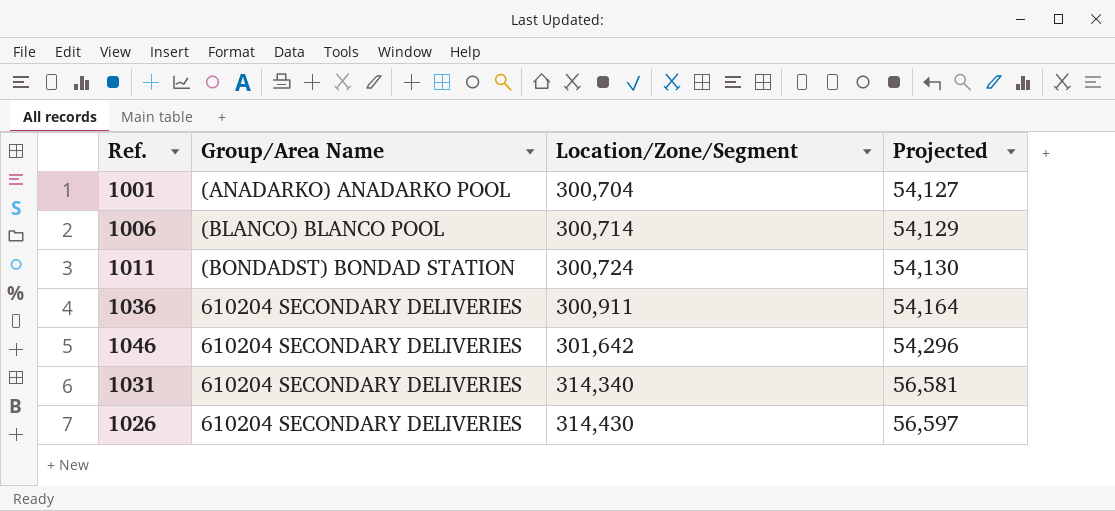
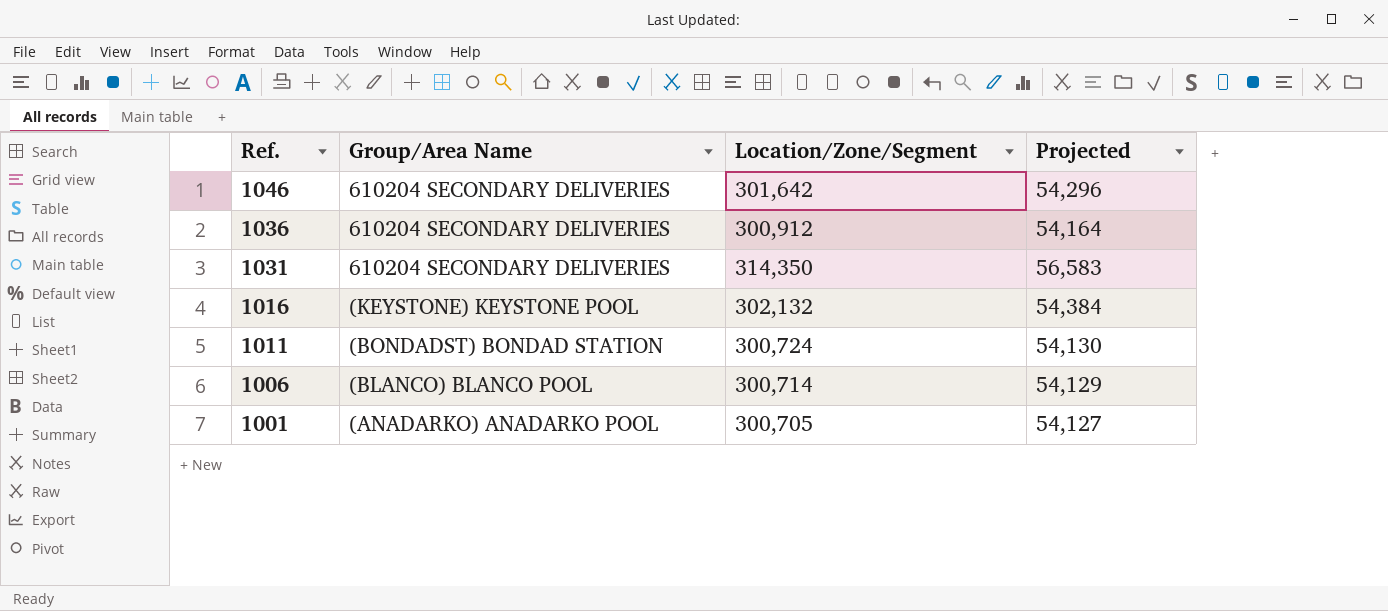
row order: Location/Zone/Segment ascending -> Ref. descending
row 1026: 610204 SECONDARY DELIVERIES | 314,430 | 56,597 -> none
1036 | Location/Zone/Segment: 300,911 -> 300,912
1031 | Location/Zone/Segment: 314,340 -> 314,350
1031 | Projected: 56,581 -> 56,583
row 1016: none -> (KEYSTONE) KEYSTONE POOL | 302,132 | 54,384
1001 | Location/Zone/Segment: 300,704 -> 300,705

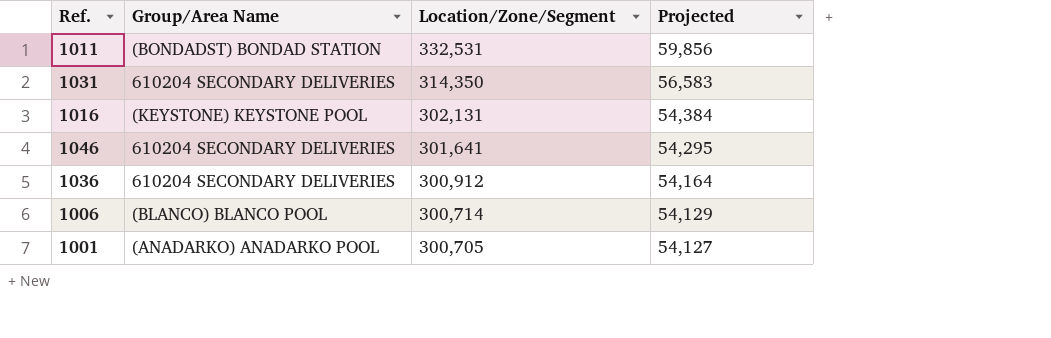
row order: Ref. descending -> Location/Zone/Segment descending
1011 | Location/Zone/Segment: 300,724 -> 332,531
1011 | Projected: 54,130 -> 59,856
1016 | Location/Zone/Segment: 302,132 -> 302,131
1046 | Location/Zone/Segment: 301,642 -> 301,641
1046 | Projected: 54,296 -> 54,295

